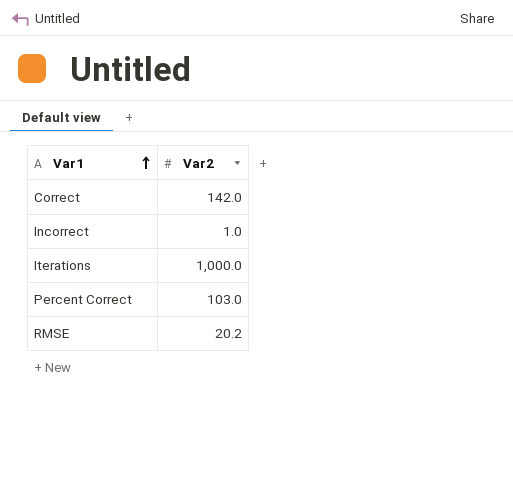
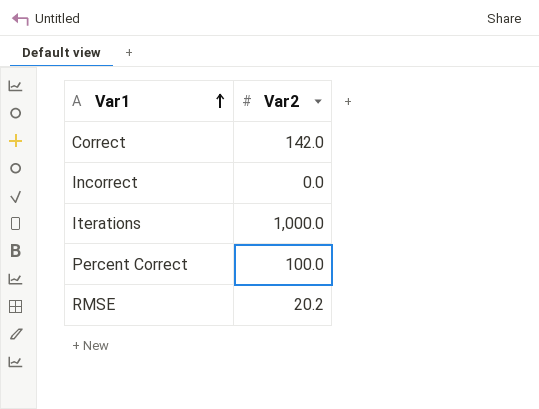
Incorrect | Var2: 1.0 -> 0.0
Percent Correct | Var2: 103.0 -> 100.0

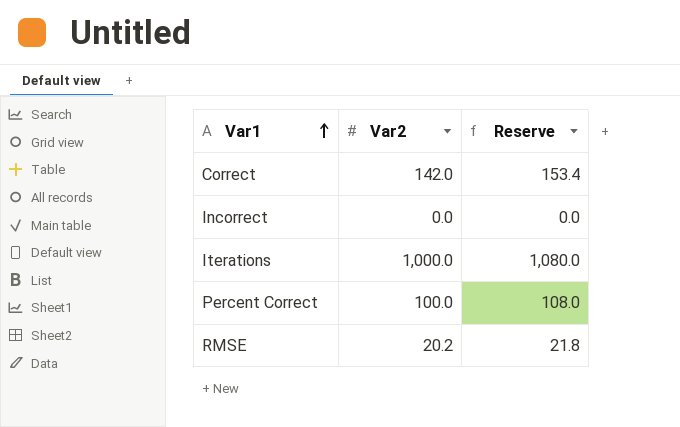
column Reserve | formula: none -> [Var2] * 1.08

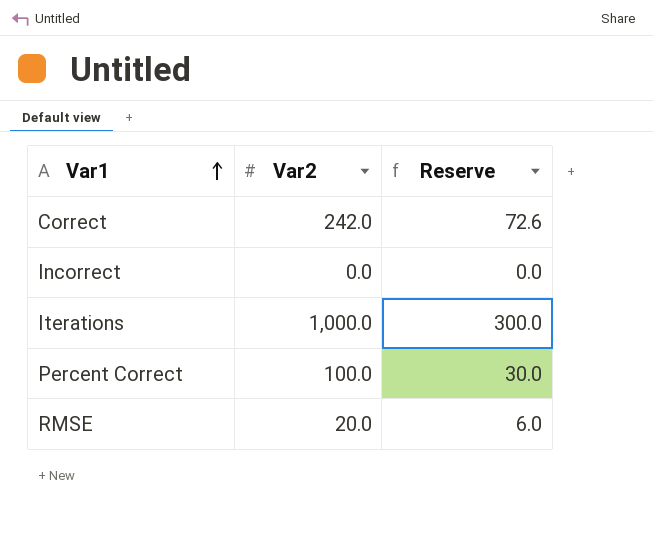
column Reserve | formula: [Var2] * 1.08 -> [Var2] * 0.3
Correct | Var2: 142.0 -> 242.0
RMSE | Var2: 20.2 -> 20.0

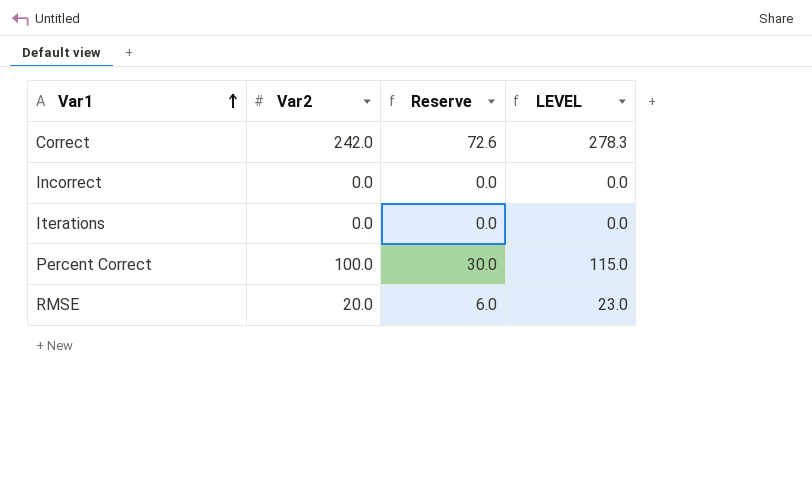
column LEVEL | formula: none -> [Var2] * 1.15
Iterations | Var2: 1,000.0 -> 0.0
Iterations | Reserve: 300.0 -> 0.0

